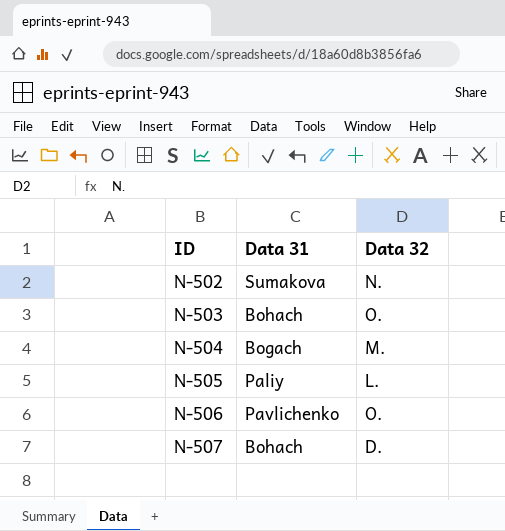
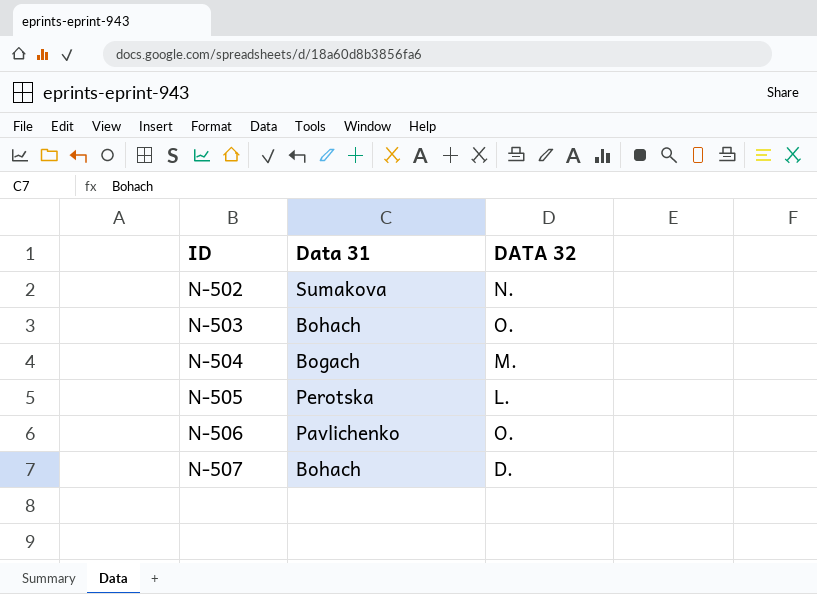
column name: Data 32 -> DATA 32
N-505 | Data 31: Paliy -> Perotska

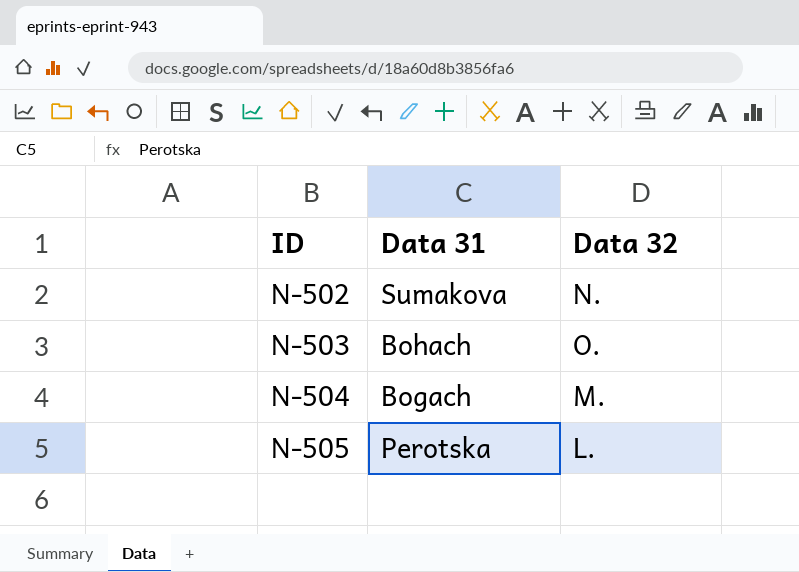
column name: DATA 32 -> Data 32
row N-506: Pavlichenko | O. -> none
row N-507: Bohach | D. -> none

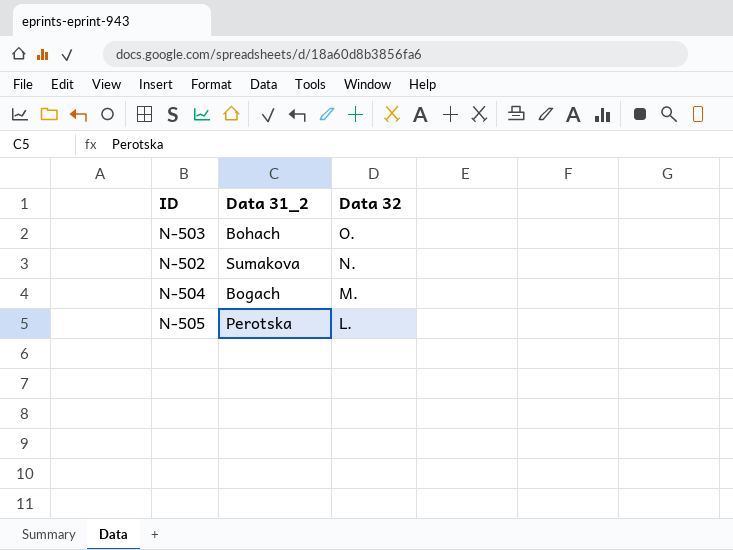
row order: ID ascending -> Data 32 descending
column name: Data 31 -> Data 31_2

